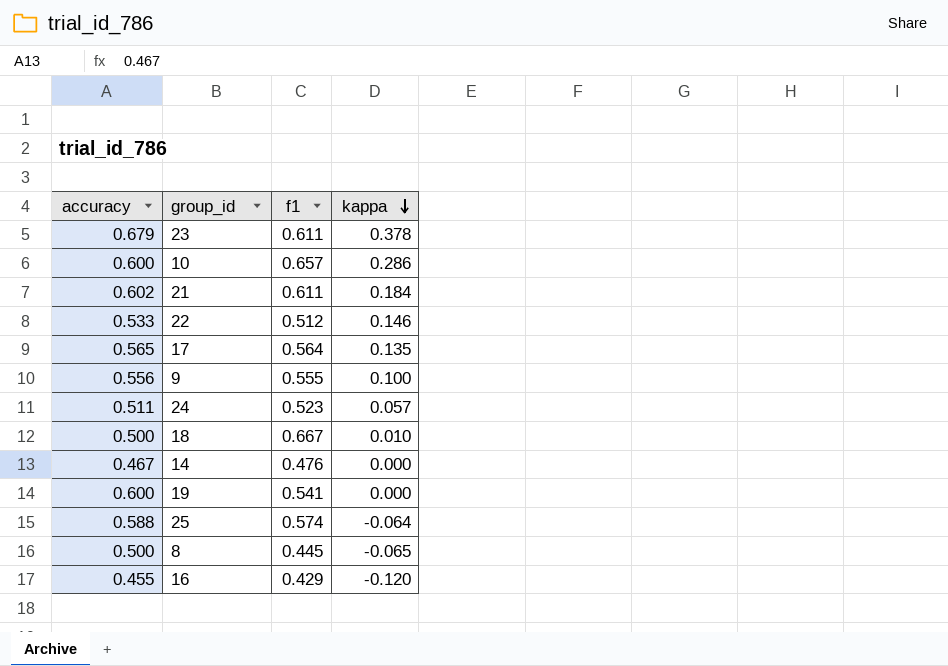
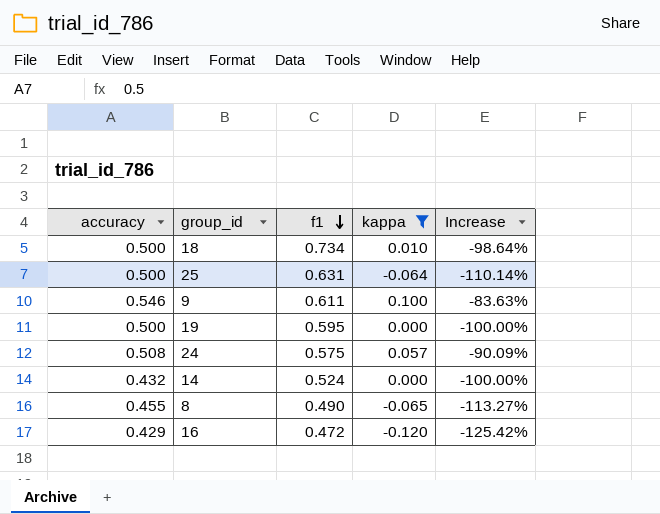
filter: none -> kappa <= 0.100
row order: kappa descending -> f1 descending
column Increase | formula: none -> ([kappa] - [f1]) / [f1]
18 | f1: 0.667 -> 0.734
25 | accuracy: 0.588 -> 0.500
25 | f1: 0.574 -> 0.631
9 | accuracy: 0.556 -> 0.546
9 | f1: 0.555 -> 0.611
19 | accuracy: 0.600 -> 0.500
19 | f1: 0.541 -> 0.595
24 | accuracy: 0.511 -> 0.508
24 | f1: 0.523 -> 0.575
14 | accuracy: 0.467 -> 0.432
14 | f1: 0.476 -> 0.524
8 | accuracy: 0.500 -> 0.455
8 | f1: 0.445 -> 0.490
16 | accuracy: 0.455 -> 0.429
16 | f1: 0.429 -> 0.472

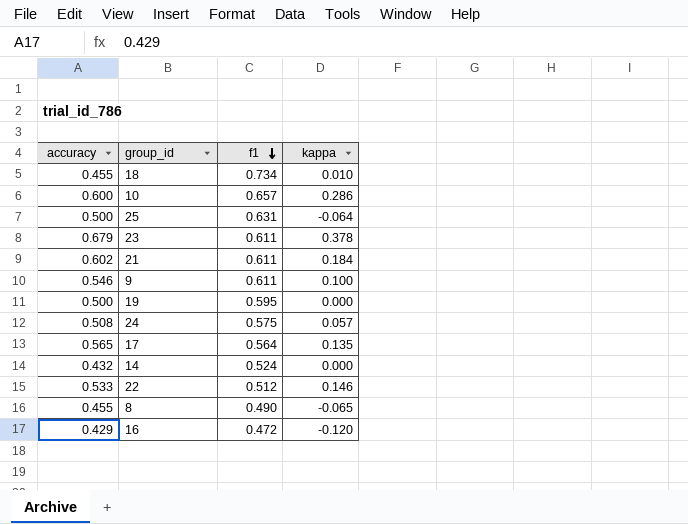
filter: kappa <= 0.100 -> none
column Increase | formula: ([kappa] - [f1]) / [f1] -> none
18 | accuracy: 0.500 -> 0.455

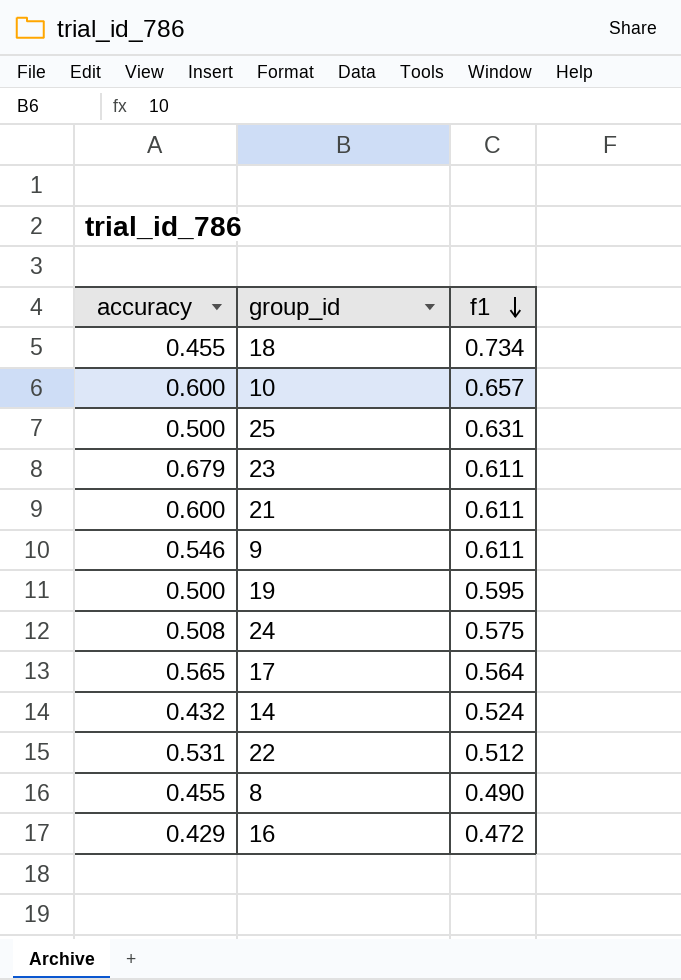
column kappa | position: 4 -> none
21 | accuracy: 0.602 -> 0.600
22 | accuracy: 0.533 -> 0.531

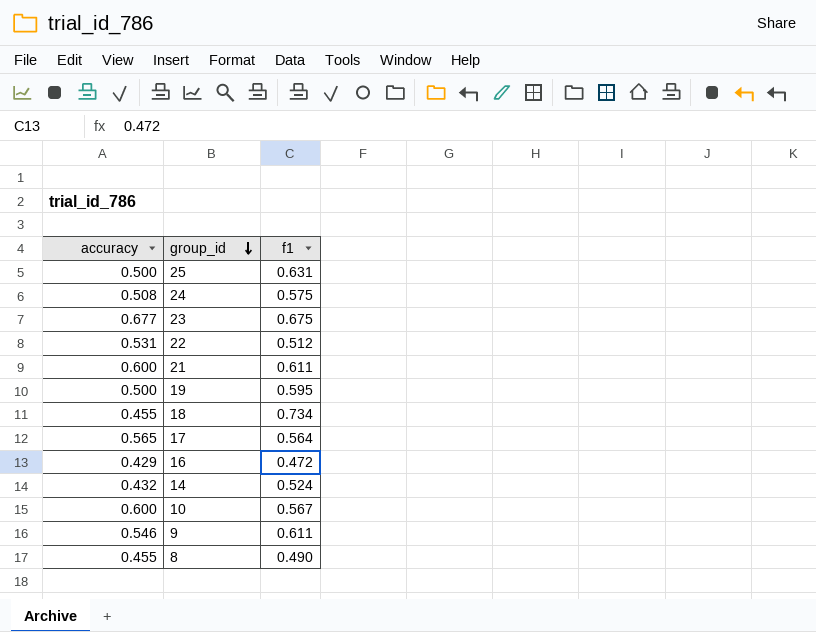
row order: f1 descending -> group_id descending
23 | accuracy: 0.679 -> 0.677
23 | f1: 0.611 -> 0.675
10 | f1: 0.657 -> 0.567

